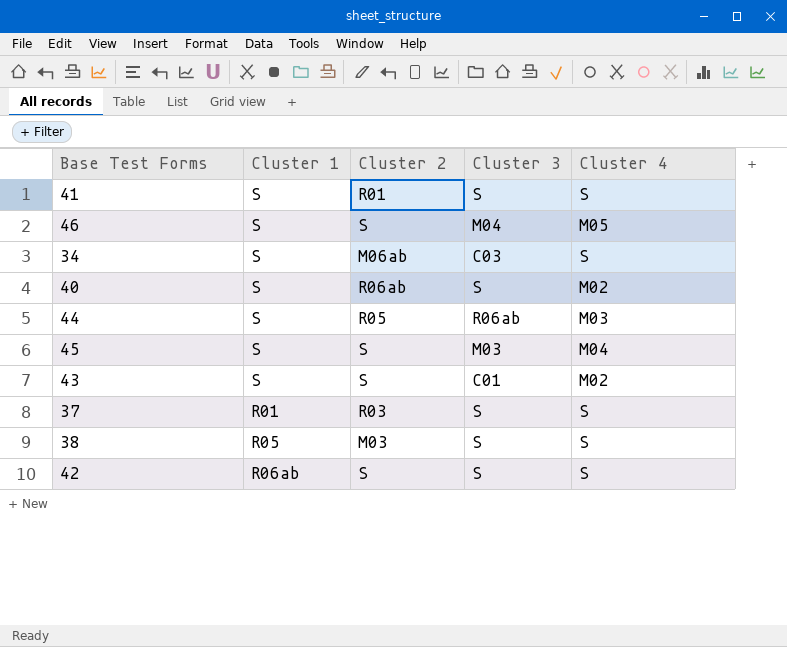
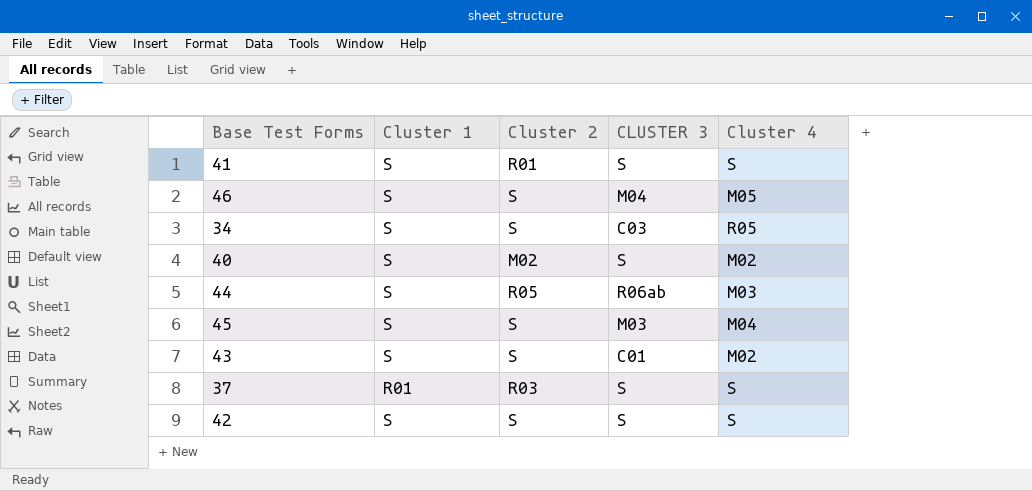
column name: Cluster 3 -> CLUSTER 3
row 38: R05 | M03 | S | S -> none
34 | Cluster 2: M06ab -> S
34 | Cluster 4: S -> R05
40 | Cluster 2: R06ab -> M02
42 | Cluster 1: R06ab -> S

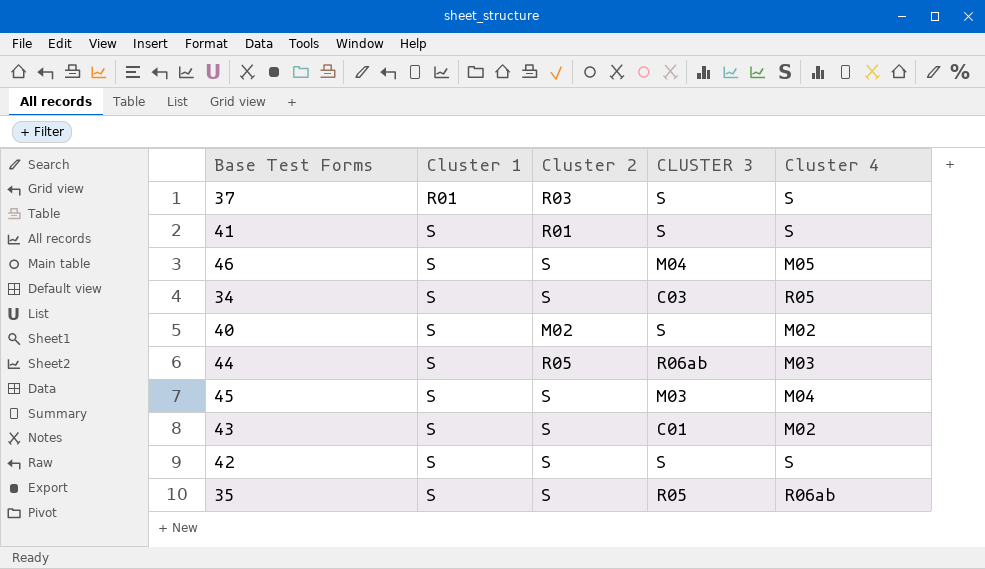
row order: none -> Cluster 1 ascending
row 35: none -> S | S | R05 | R06ab

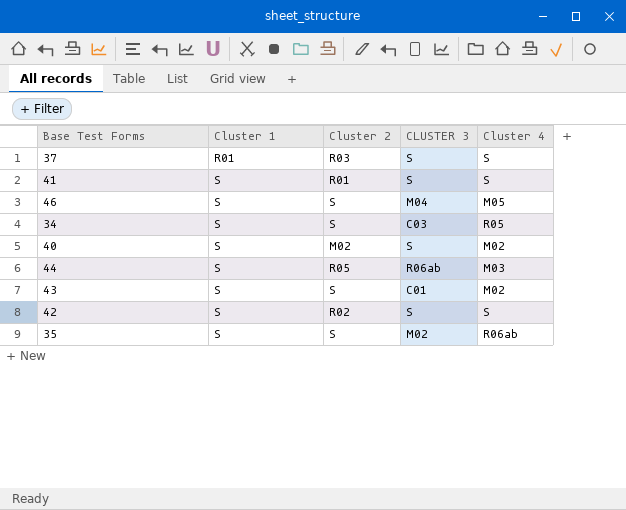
row 45: S | S | M03 | M04 -> none
42 | Cluster 2: S -> R02
35 | CLUSTER 3: R05 -> M02

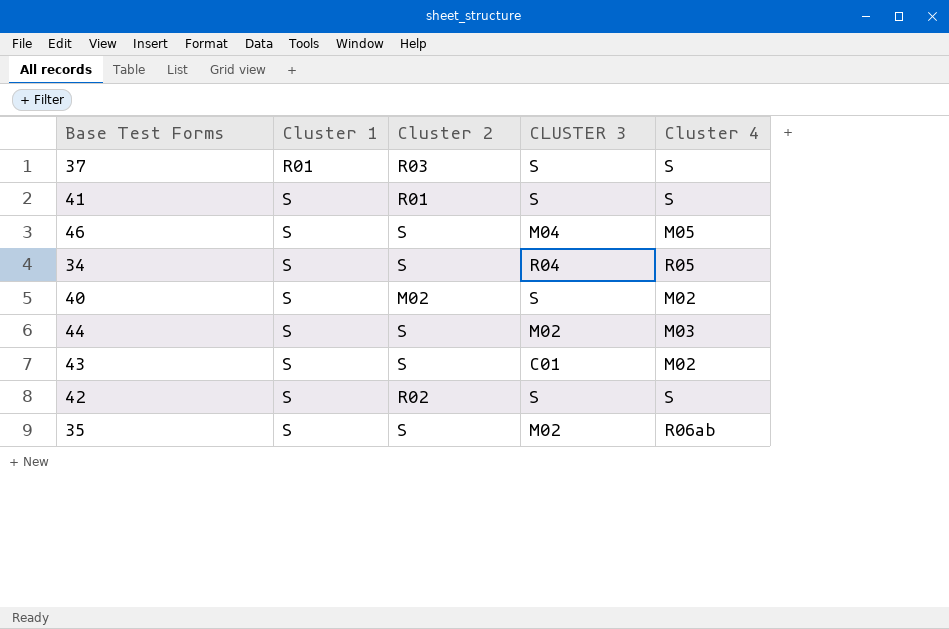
34 | CLUSTER 3: C03 -> R04
44 | Cluster 2: R05 -> S
44 | CLUSTER 3: R06ab -> M02

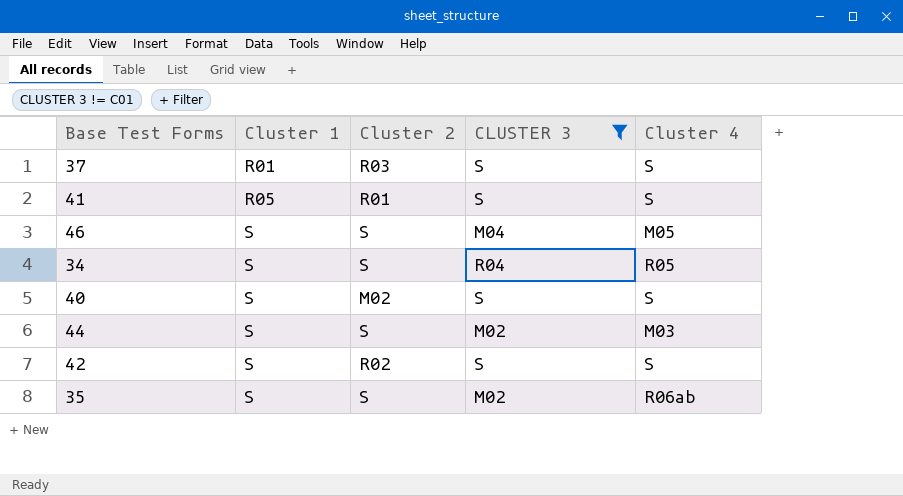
filter: none -> CLUSTER 3 != C01
41 | Cluster 1: S -> R05
40 | Cluster 4: M02 -> S

